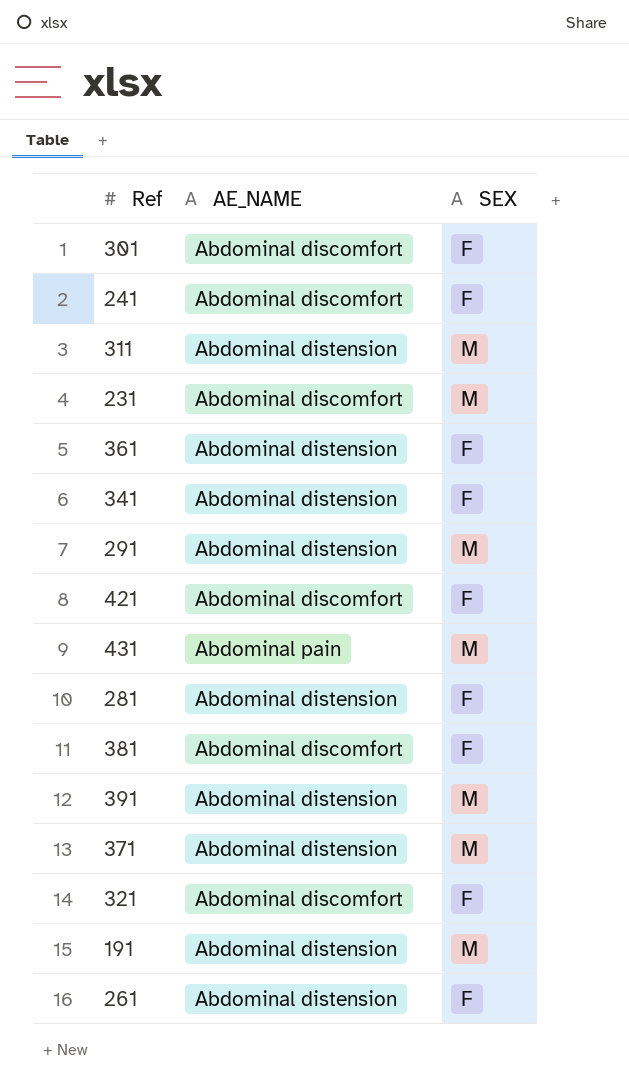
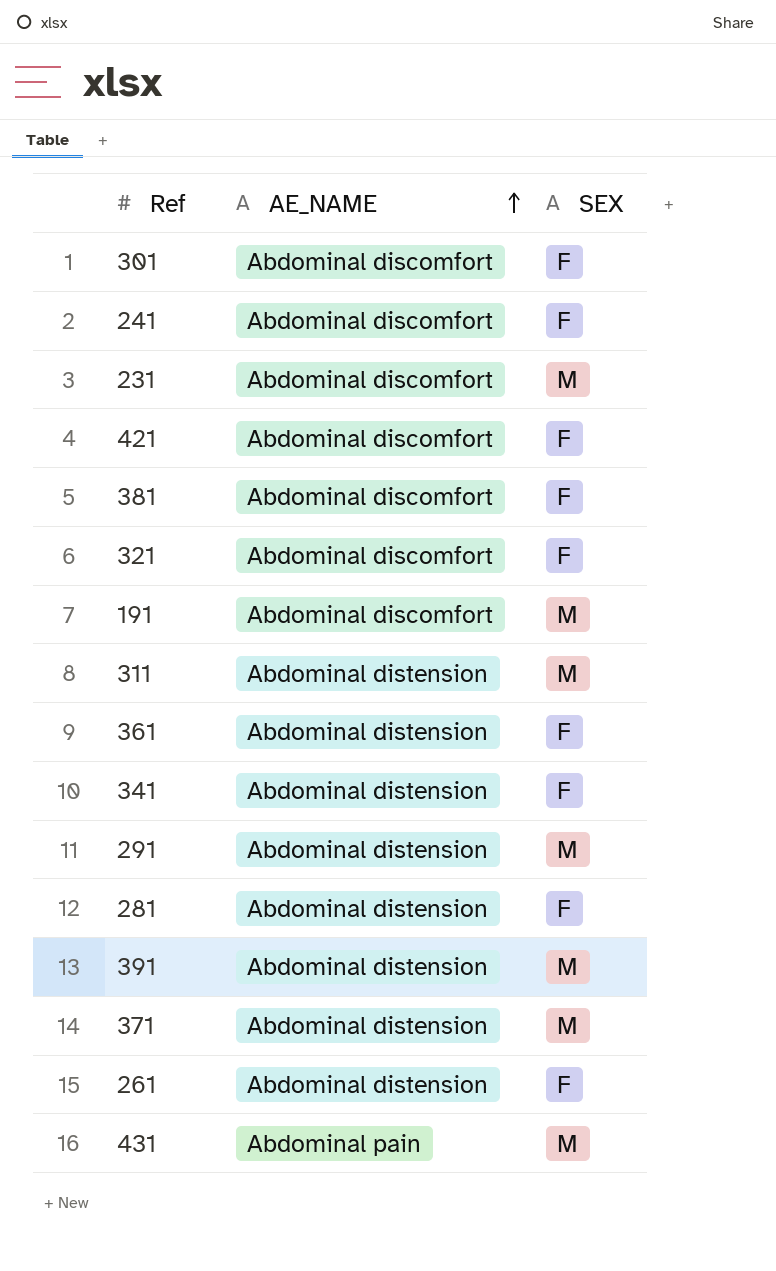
row order: none -> AE_NAME ascending
191 | AE_NAME: Abdominal distension -> Abdominal discomfort

